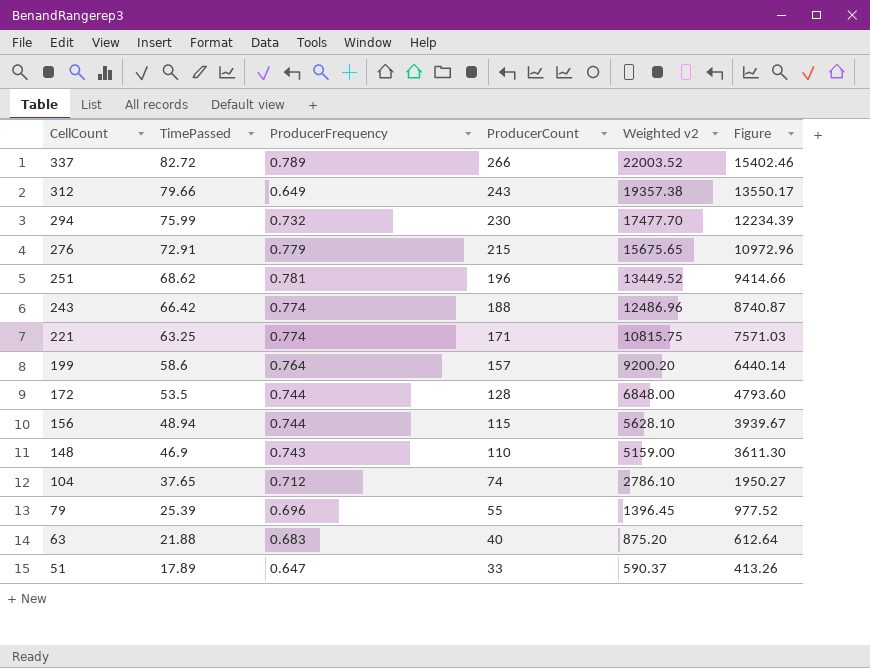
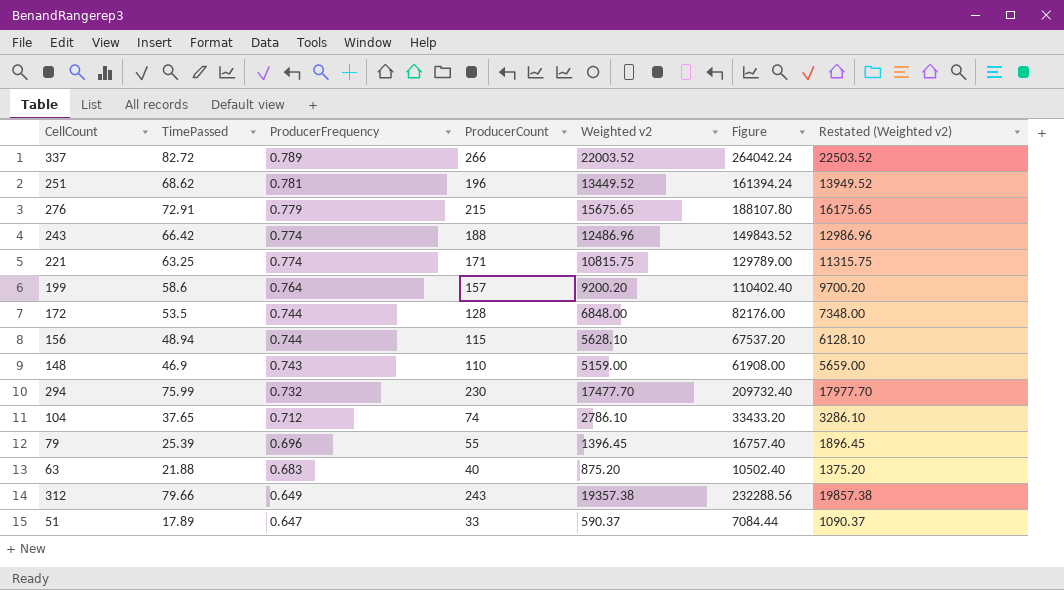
row order: CellCount descending -> ProducerFrequency descending
column Figure | formula: [Weighted v2] * 0.7 -> [Weighted v2] * 12
column Restated (Weighted v2) | formula: none -> [Weighted v2] + 500

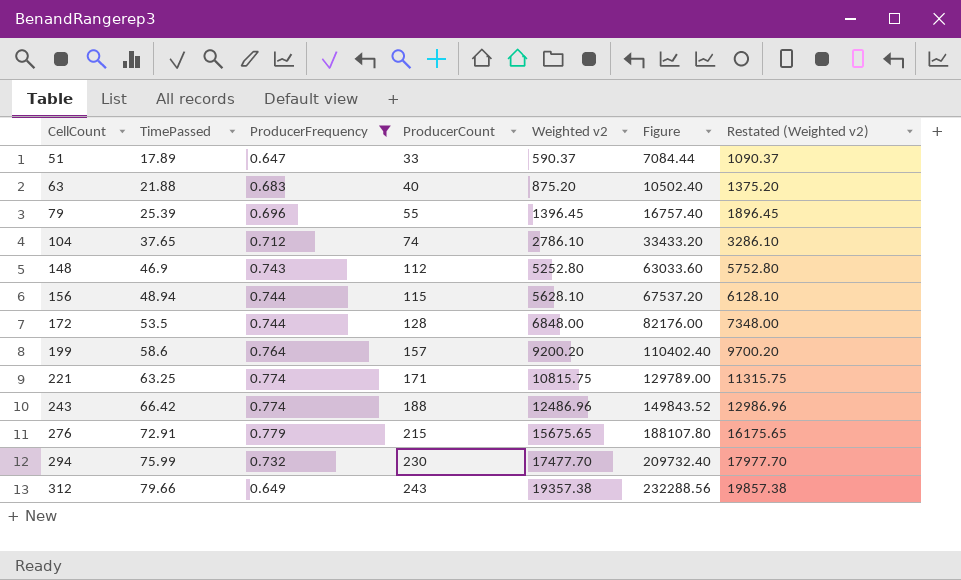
filter: none -> ProducerFrequency <= 0.779
row order: ProducerFrequency descending -> CellCount ascending
148 | ProducerCount: 110 -> 112
148 | Weighted v2: 5159.00 -> 5252.80
148 | Figure: 61908.00 -> 63033.60
148 | Restated (Weighted v2): 5659.00 -> 5752.80

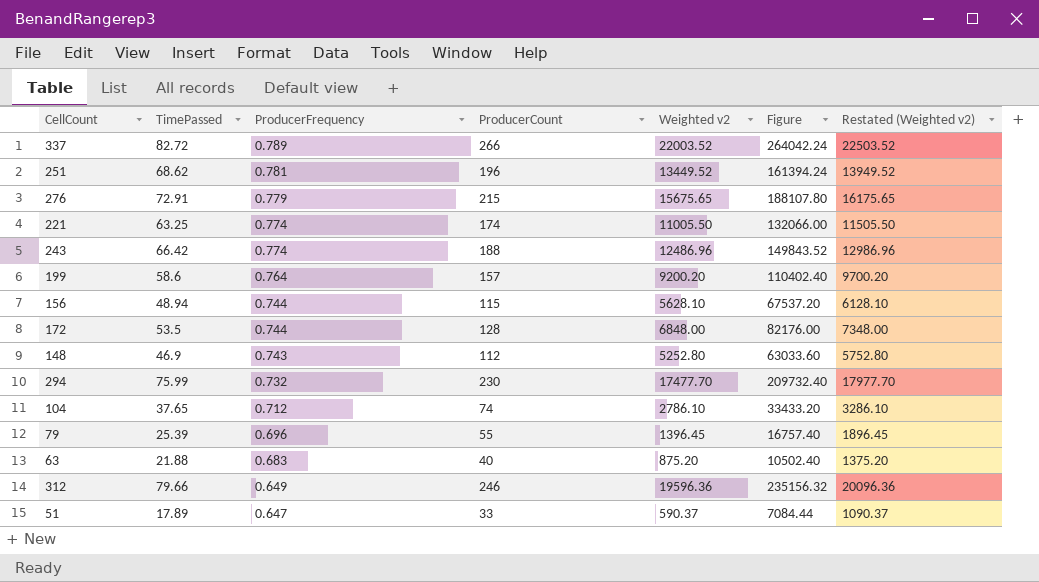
filter: ProducerFrequency <= 0.779 -> none
row order: CellCount ascending -> ProducerFrequency descending
221 | ProducerCount: 171 -> 174
221 | Weighted v2: 10815.75 -> 11005.50
221 | Figure: 129789.00 -> 132066.00
221 | Restated (Weighted v2): 11315.75 -> 11505.50
312 | ProducerCount: 243 -> 246
312 | Weighted v2: 19357.38 -> 19596.36
312 | Figure: 232288.56 -> 235156.32
312 | Restated (Weighted v2): 19857.38 -> 20096.36

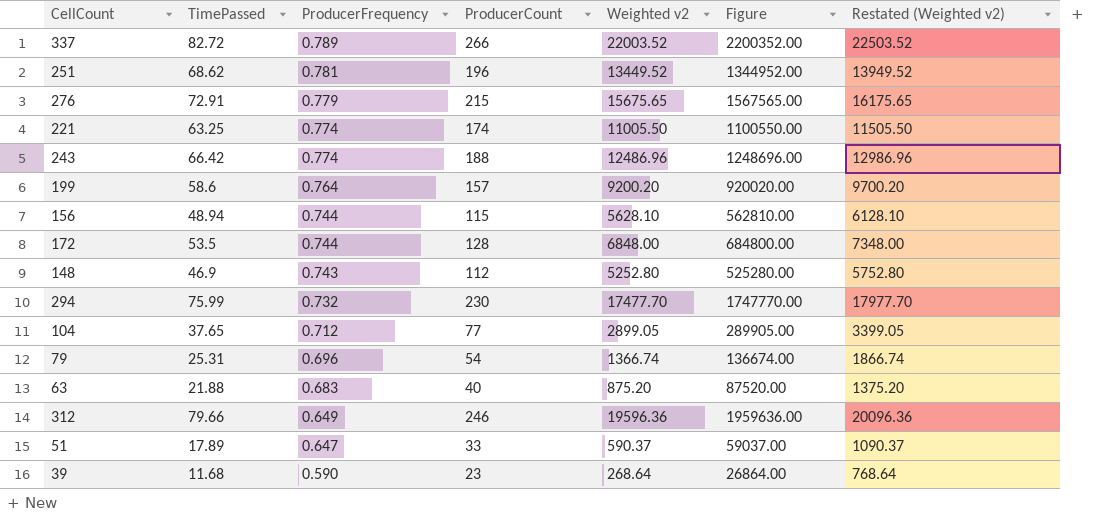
column Figure | formula: [Weighted v2] * 12 -> [Weighted v2] * 100
104 | ProducerCount: 74 -> 77
104 | Weighted v2: 2786.10 -> 2899.05
104 | Restated (Weighted v2): 3286.10 -> 3399.05
79 | TimePassed: 25.39 -> 25.31
79 | ProducerCount: 55 -> 54
79 | Weighted v2: 1396.45 -> 1366.74
79 | Restated (Weighted v2): 1896.45 -> 1866.74
row 39: none -> 11.68 | 0.590 | 23 | 268.64 | 26864.00 | 768.64

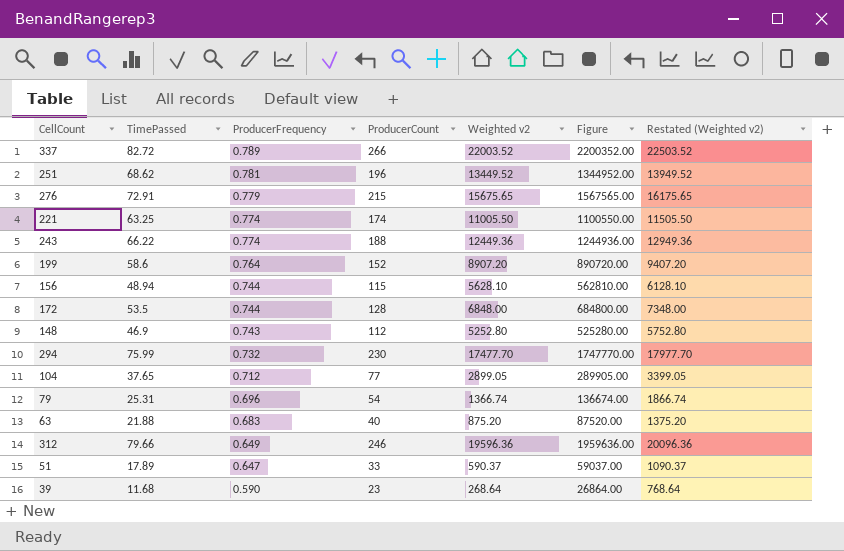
243 | TimePassed: 66.42 -> 66.22
243 | Weighted v2: 12486.96 -> 12449.36
243 | Figure: 1248696.00 -> 1244936.00
243 | Restated (Weighted v2): 12986.96 -> 12949.36
199 | ProducerCount: 157 -> 152
199 | Weighted v2: 9200.20 -> 8907.20
199 | Figure: 920020.00 -> 890720.00
199 | Restated (Weighted v2): 9700.20 -> 9407.20

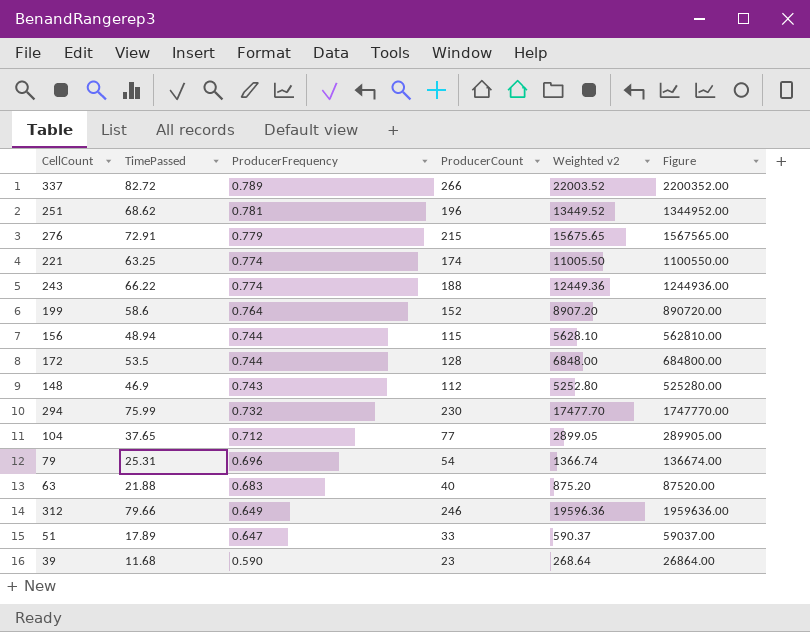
column Restated (Weighted v2) | formula: [Weighted v2] + 500 -> none

